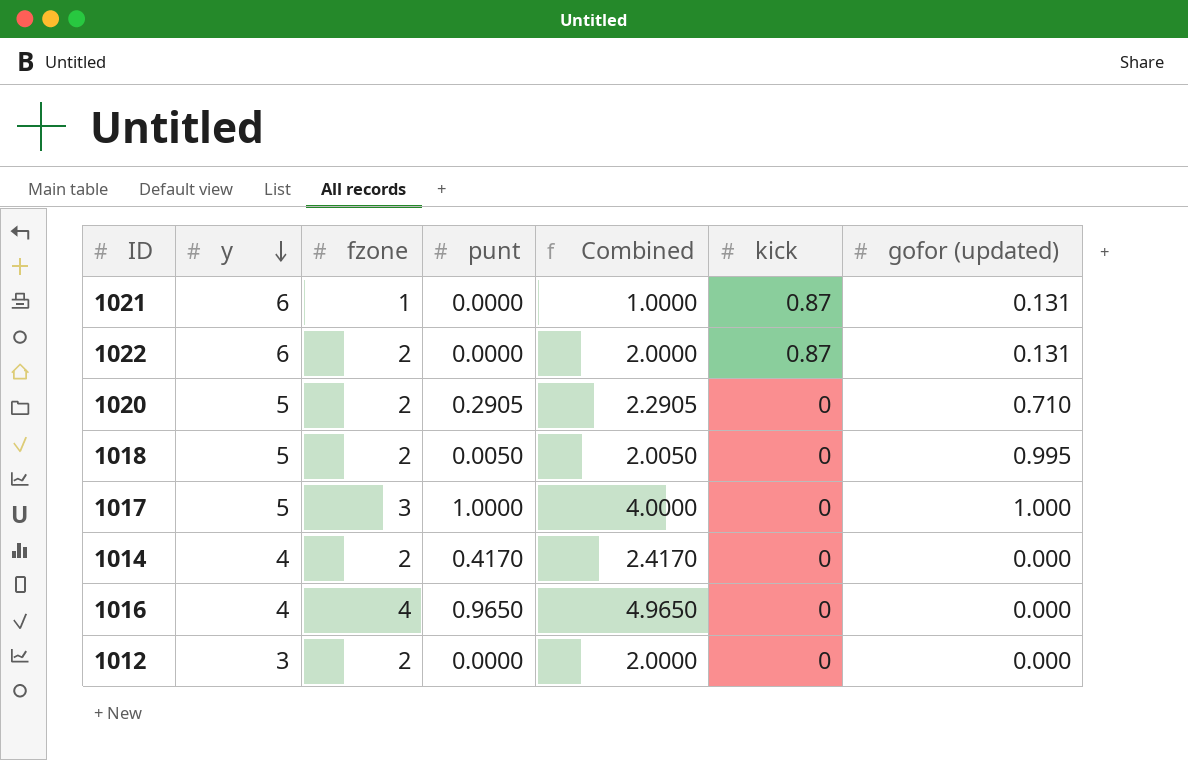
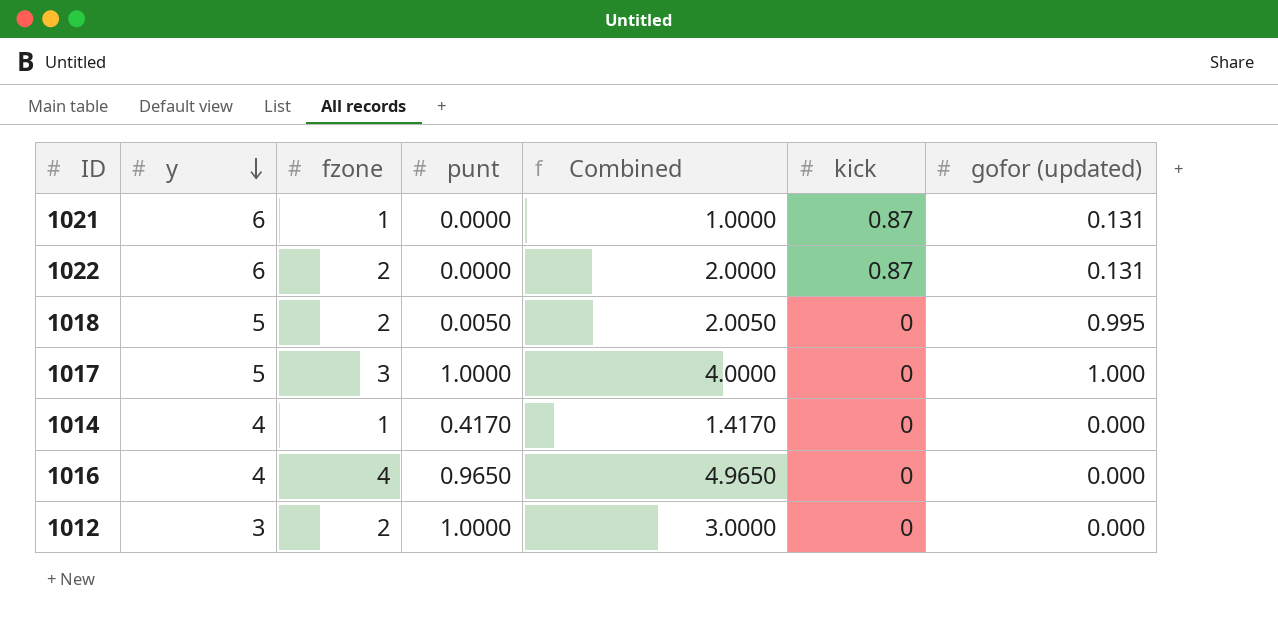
row 1020: 5 | 2 | 0.2905 | 2.2905 | 0 | 0.710 -> none
1014 | fzone: 2 -> 1
1014 | Combined: 2.4170 -> 1.4170
1012 | punt: 0.0000 -> 1.0000
1012 | Combined: 2.0000 -> 3.0000

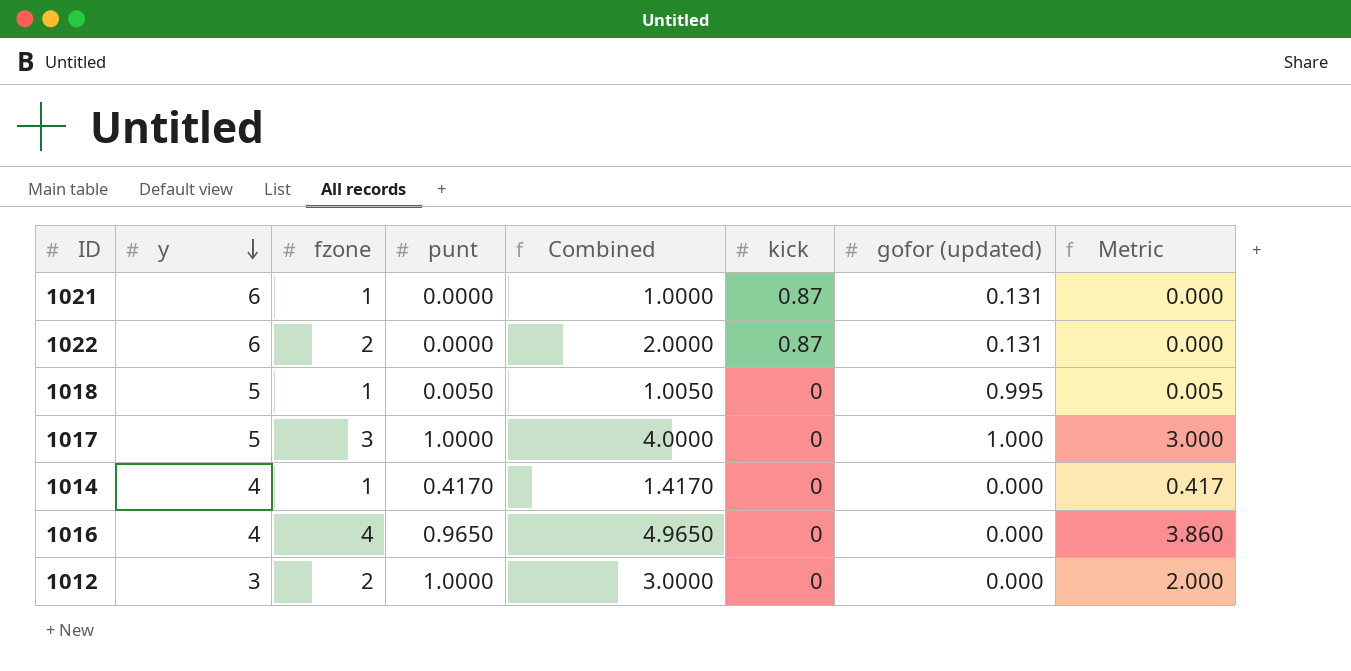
column Metric | formula: none -> [fzone] * [punt]
1018 | fzone: 2 -> 1
1018 | Combined: 2.0050 -> 1.0050

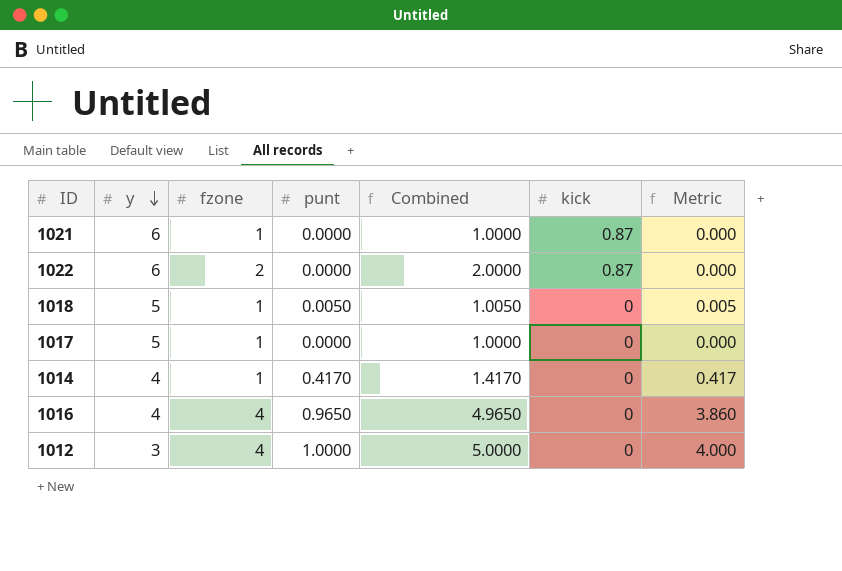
column gofor (updated) | position: 7 -> none
1017 | fzone: 3 -> 1
1017 | punt: 1.0000 -> 0.0000
1017 | Combined: 4.0000 -> 1.0000
1017 | Metric: 3.000 -> 0.000
1012 | fzone: 2 -> 4
1012 | Combined: 3.0000 -> 5.0000
1012 | Metric: 2.000 -> 4.000

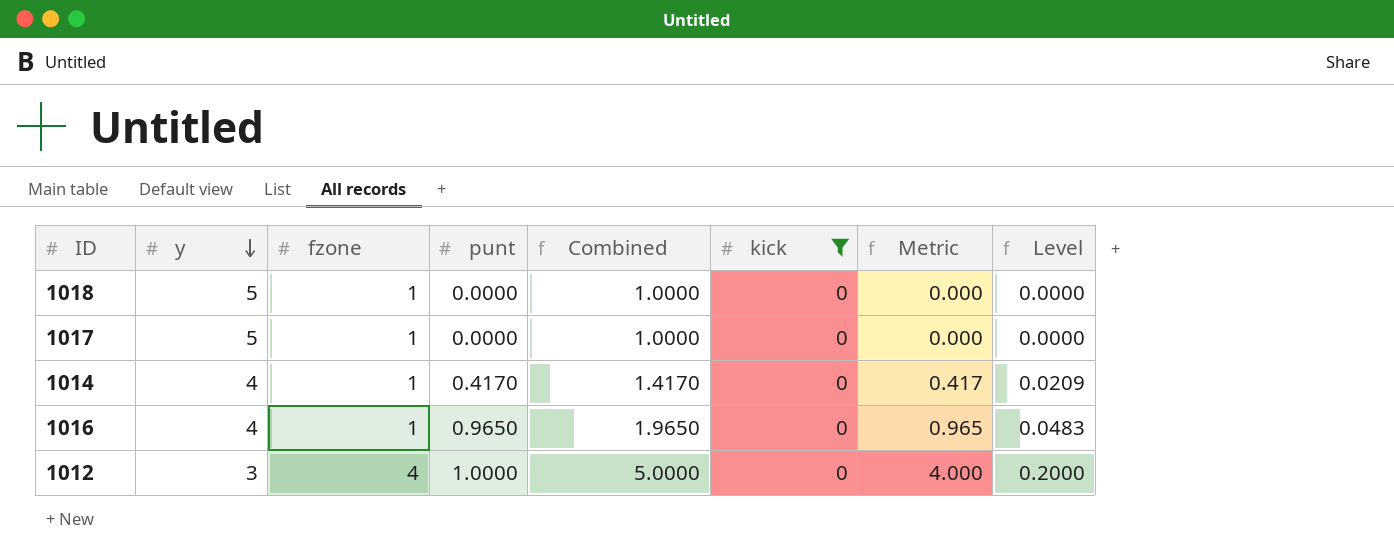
filter: none -> kick = 0
column Level | formula: none -> [Metric] * 0.05
1018 | punt: 0.0050 -> 0.0000
1018 | Combined: 1.0050 -> 1.0000
1018 | Metric: 0.005 -> 0.000
1016 | fzone: 4 -> 1
1016 | Combined: 4.9650 -> 1.9650
1016 | Metric: 3.860 -> 0.965

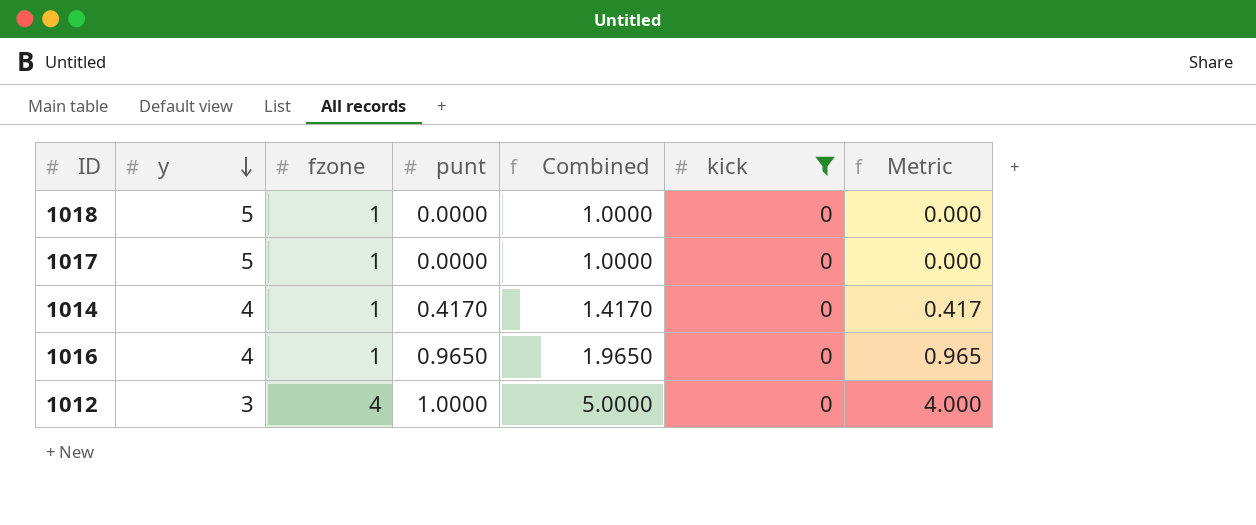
column Level | formula: [Metric] * 0.05 -> none

